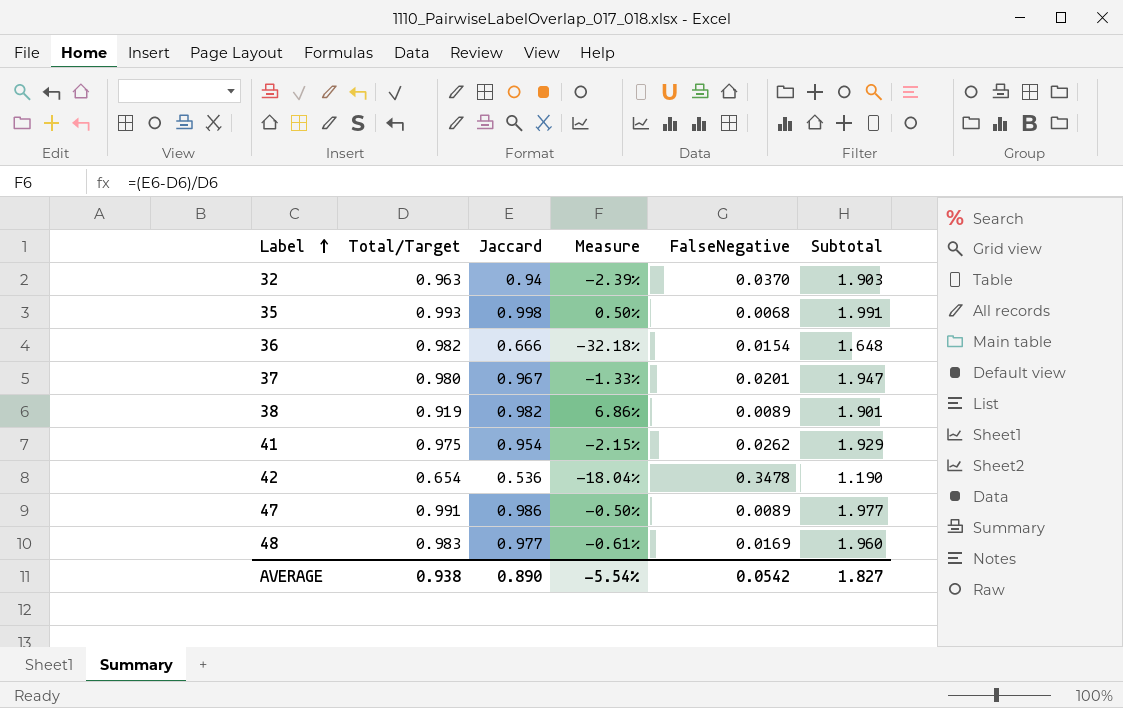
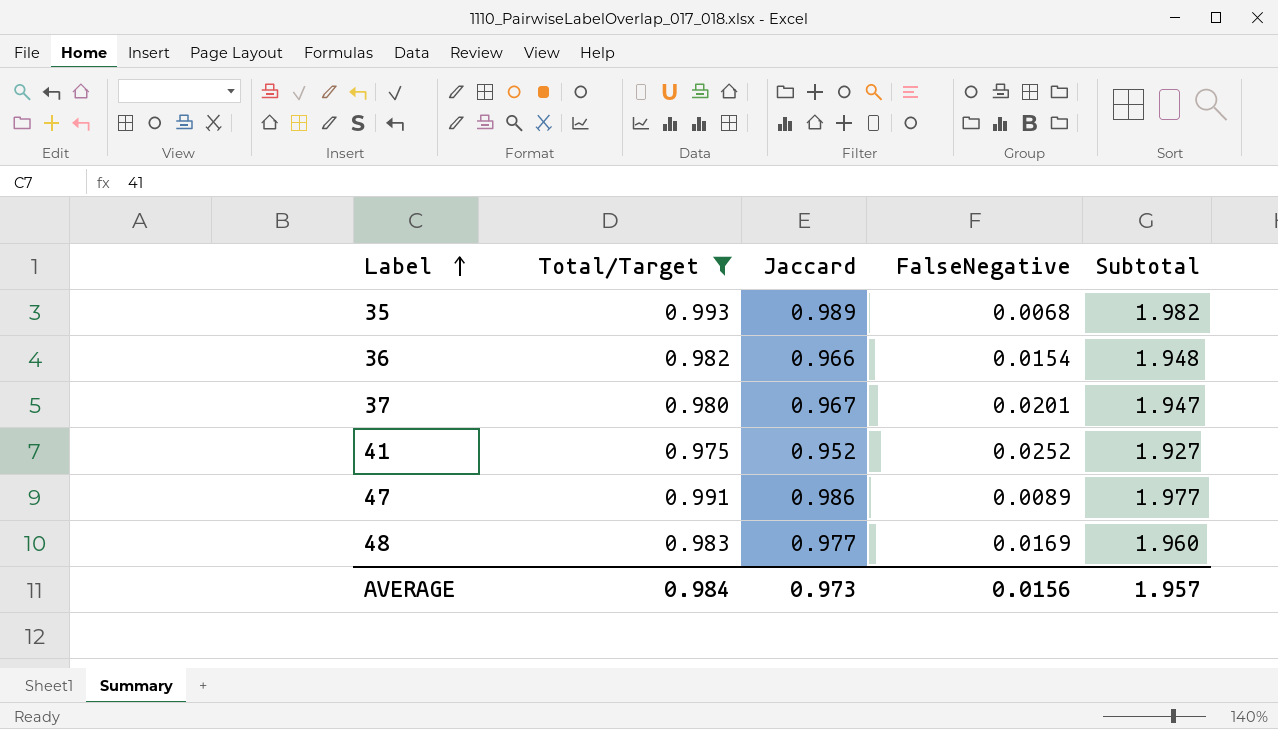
filter: none -> Total/Target >= 0.975
column Measure | formula: ([Jaccard] - [Total/Target]) / [Total/Target] -> none
35 | Jaccard: 0.998 -> 0.989
35 | Subtotal: 1.991 -> 1.982
36 | Jaccard: 0.666 -> 0.966
36 | Subtotal: 1.648 -> 1.948
41 | Jaccard: 0.954 -> 0.952
41 | FalseNegative: 0.0262 -> 0.0252
41 | Subtotal: 1.929 -> 1.927
AVERAGE | Total/Target: 0.938 -> 0.984
AVERAGE | Jaccard: 0.890 -> 0.973
AVERAGE | FalseNegative: 0.0542 -> 0.0156
AVERAGE | Subtotal: 1.827 -> 1.957

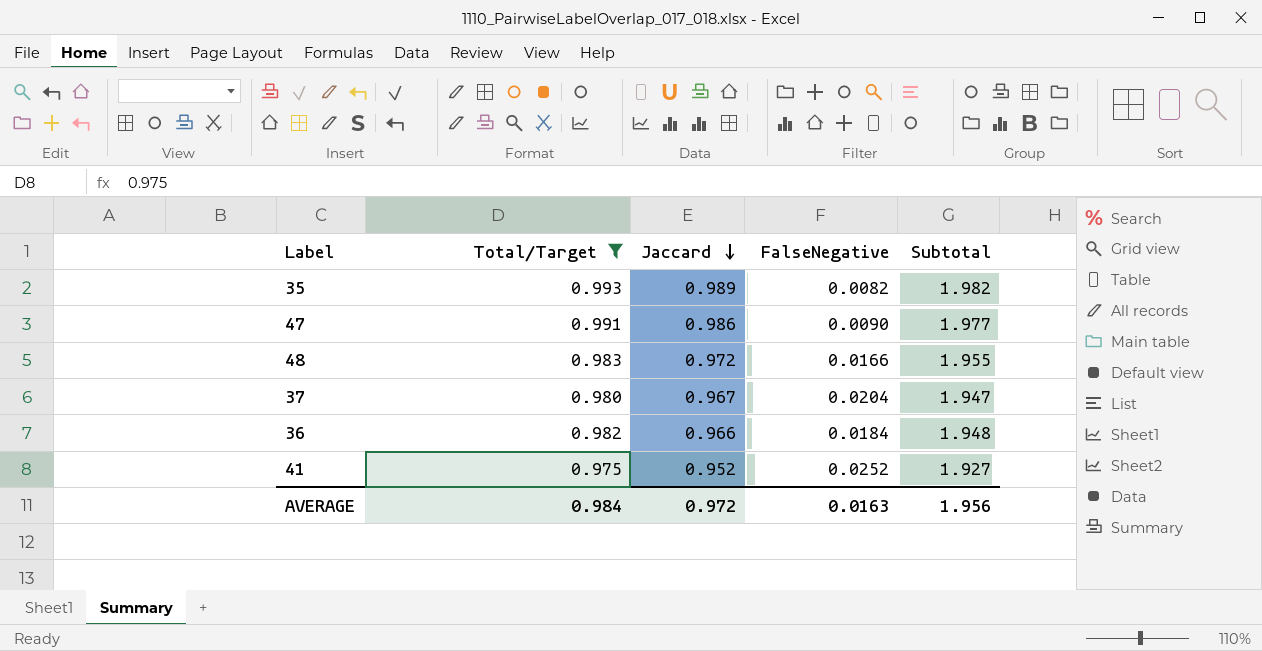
row order: Label ascending -> Jaccard descending
35 | FalseNegative: 0.0068 -> 0.0082
47 | FalseNegative: 0.0089 -> 0.0090
48 | Jaccard: 0.977 -> 0.972
48 | FalseNegative: 0.0169 -> 0.0166
48 | Subtotal: 1.960 -> 1.955
37 | FalseNegative: 0.0201 -> 0.0204
36 | FalseNegative: 0.0154 -> 0.0184
AVERAGE | Jaccard: 0.973 -> 0.972
AVERAGE | FalseNegative: 0.0156 -> 0.0163
AVERAGE | Subtotal: 1.957 -> 1.956

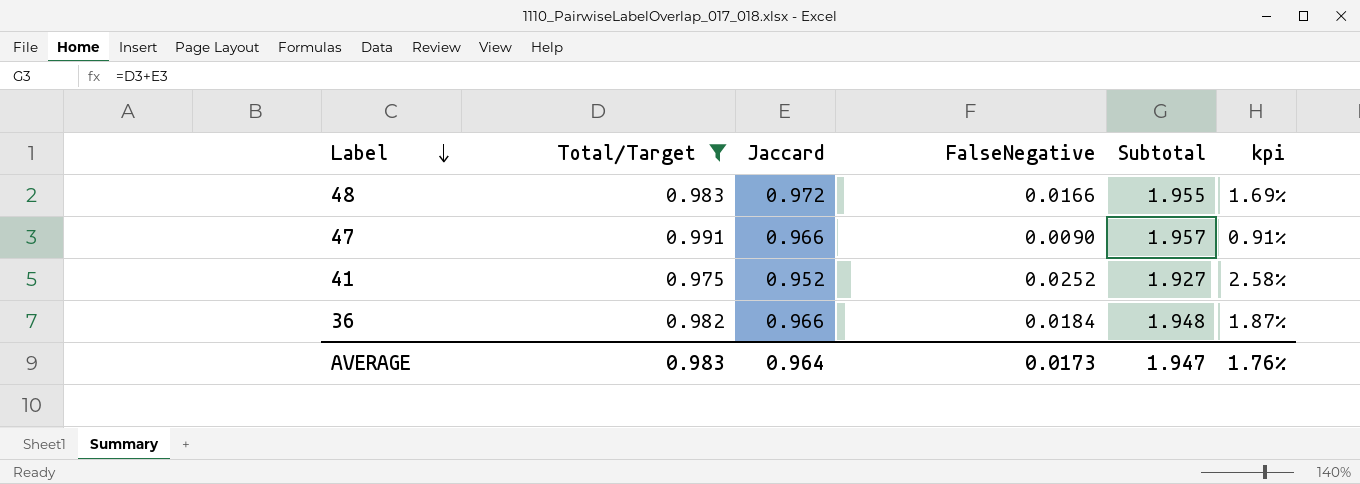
row order: Jaccard descending -> Label descending
column kpi | formula: none -> [FalseNegative] / [Total/Target]
row 35: 0.993 | 0.989 | 0.0082 | 1.982 -> none
row 37: 0.980 | 0.967 | 0.0204 | 1.947 -> none
47 | Jaccard: 0.986 -> 0.966
47 | Subtotal: 1.977 -> 1.957
AVERAGE | Total/Target: 0.984 -> 0.983
AVERAGE | Jaccard: 0.972 -> 0.964
AVERAGE | FalseNegative: 0.0163 -> 0.0173
AVERAGE | Subtotal: 1.956 -> 1.947

